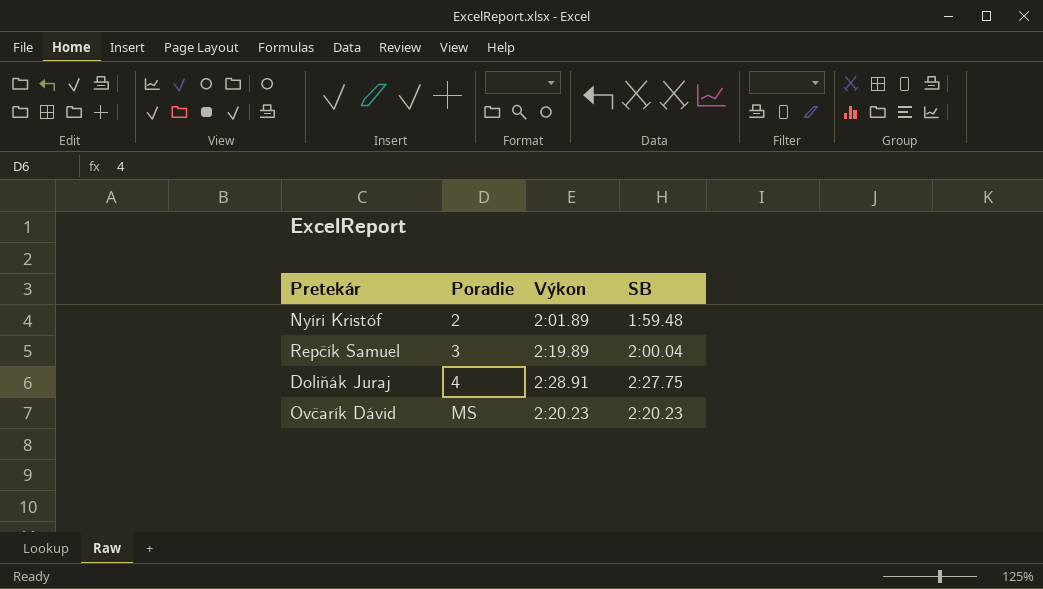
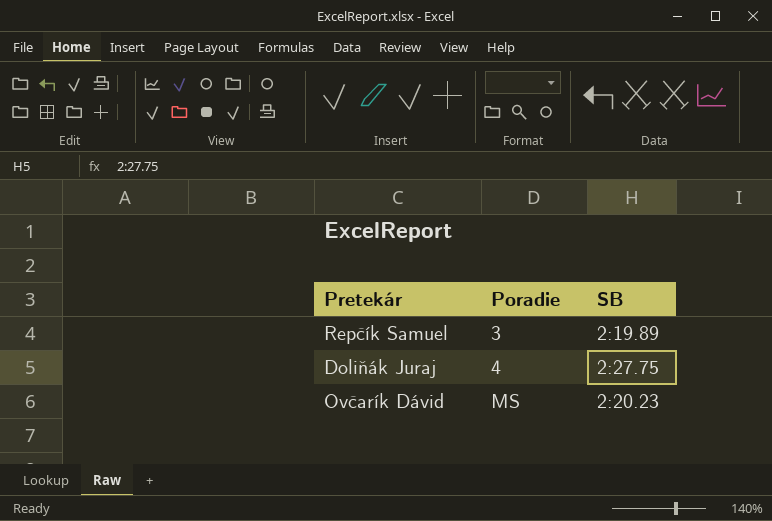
column Výkon | position: 3 -> none
row Nyíri Kristóf: 2 | 2:01.89 | 1:59.48 -> none
Repčík Samuel | SB: 2:00.04 -> 2:19.89

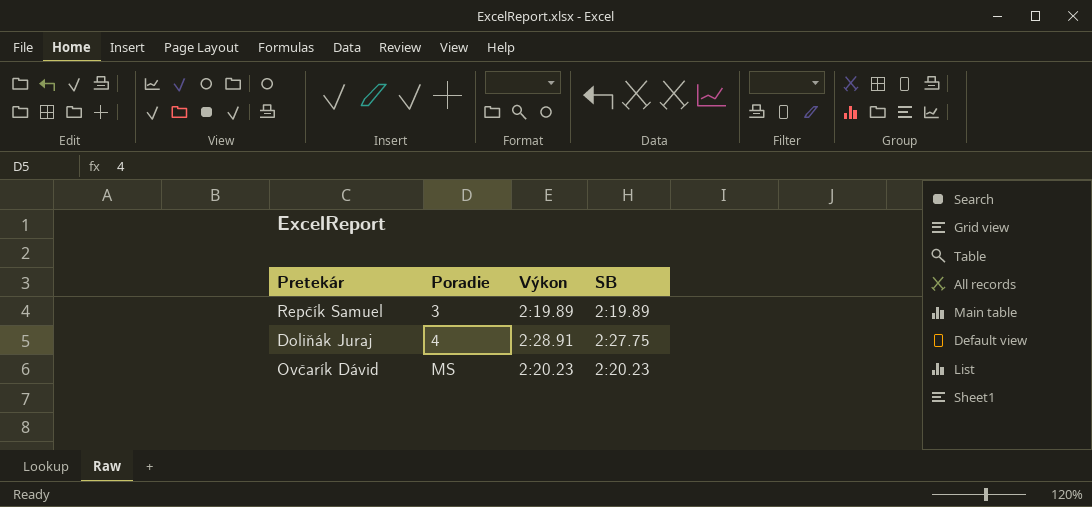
column Výkon | position: none -> 3

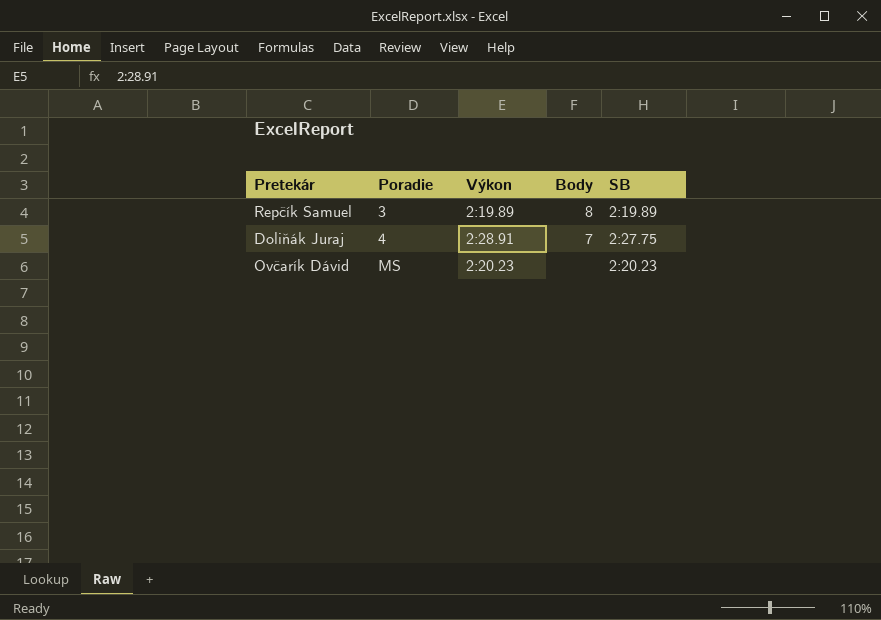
column Body | position: none -> 4

